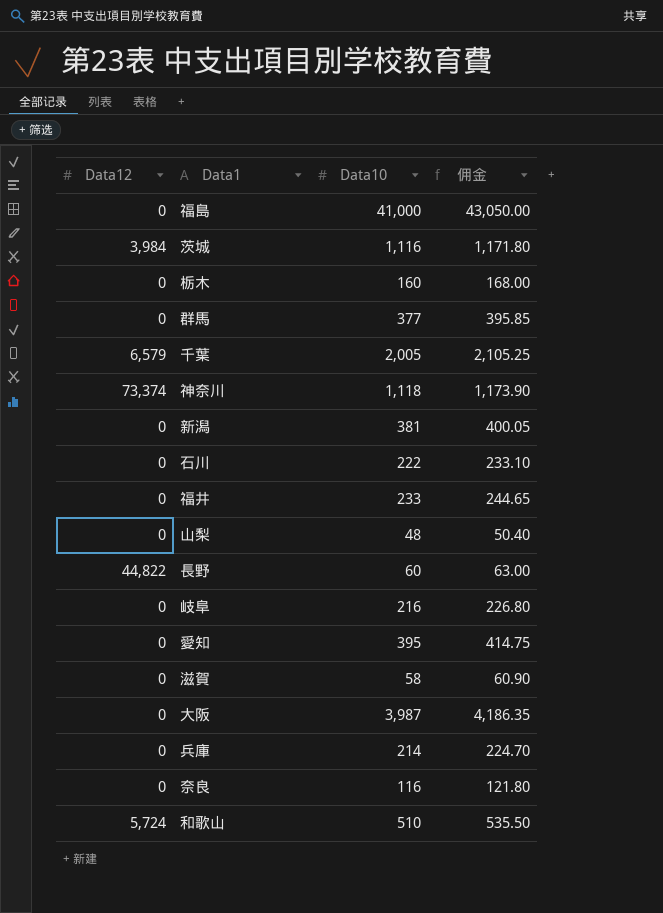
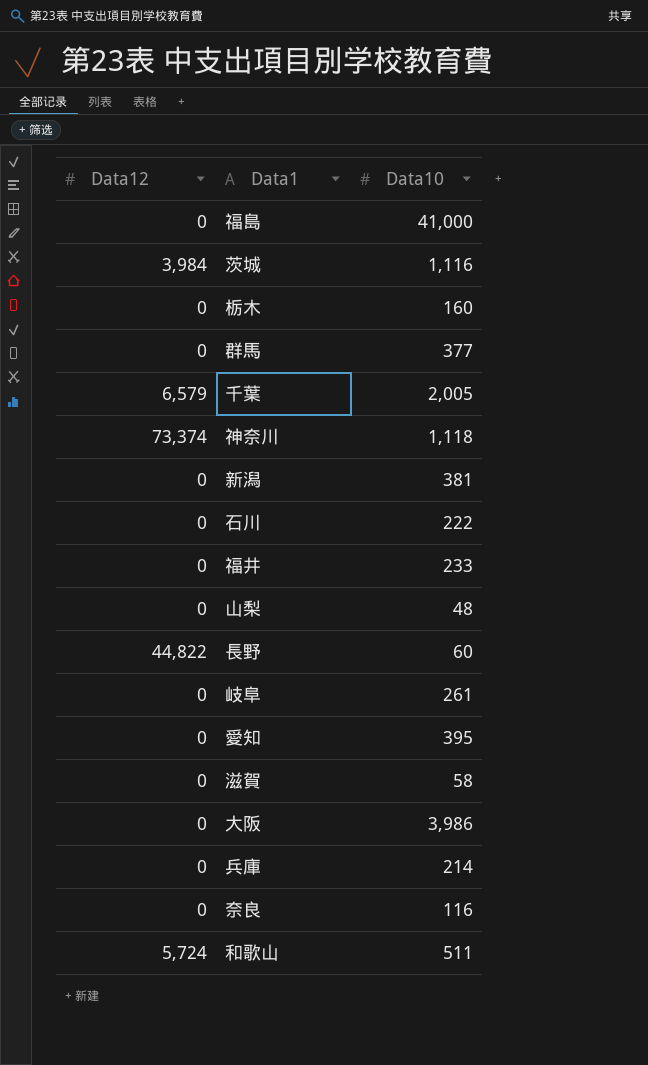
column 佣金 | formula: [Data10] * 1.05 -> none
岐阜 | Data10: 216 -> 261
大阪 | Data10: 3,987 -> 3,986
和歌山 | Data10: 510 -> 511

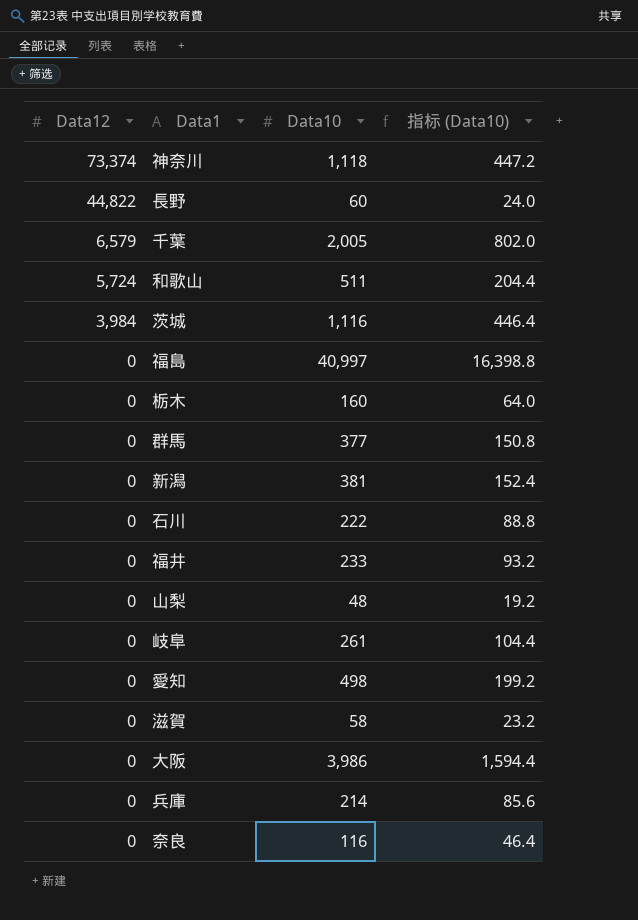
row order: none -> Data12 descending
column 指标 (Data10) | formula: none -> [Data10] * 0.4
福島 | Data10: 41,000 -> 40,997
愛知 | Data10: 395 -> 498

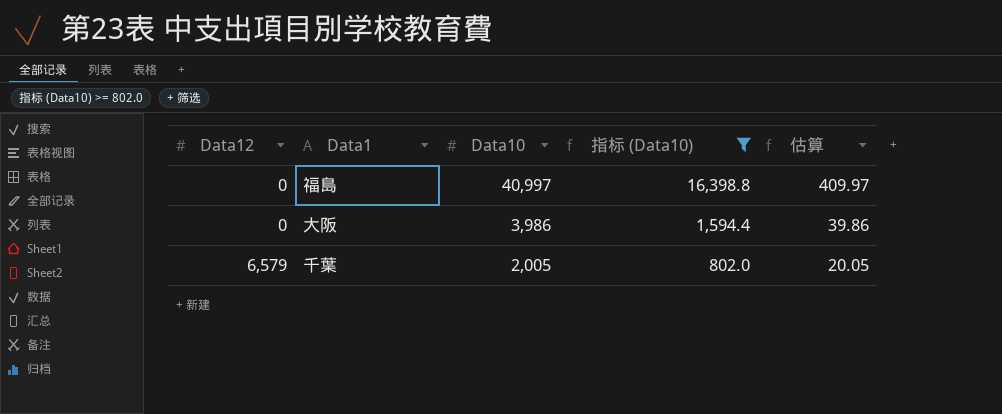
filter: none -> 指标 (Data10) >= 802.0
row order: Data12 descending -> Data12 ascending
column 估算 | formula: none -> [Data10] * 0.01

